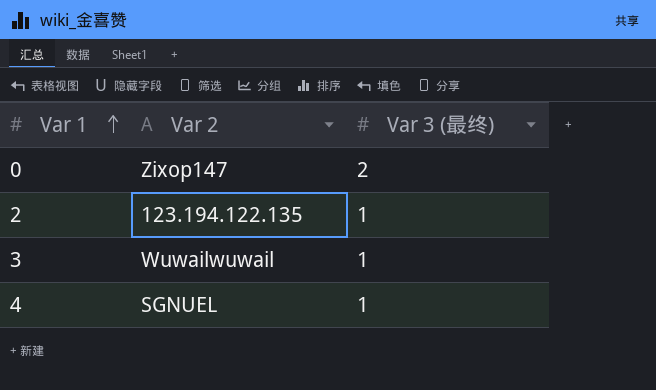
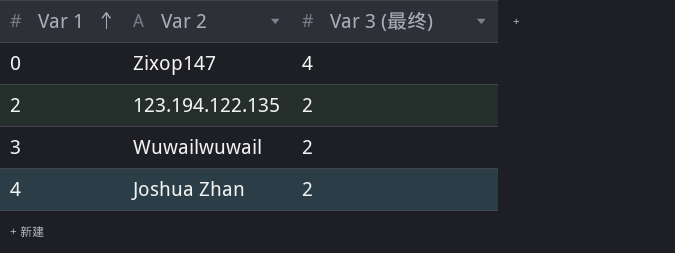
0 | Var 3 (最终): 2 -> 4
2 | Var 3 (最终): 1 -> 2
3 | Var 3 (最终): 1 -> 2
4 | Var 2: SGNUEL -> Joshua Zhan
4 | Var 3 (最终): 1 -> 2

